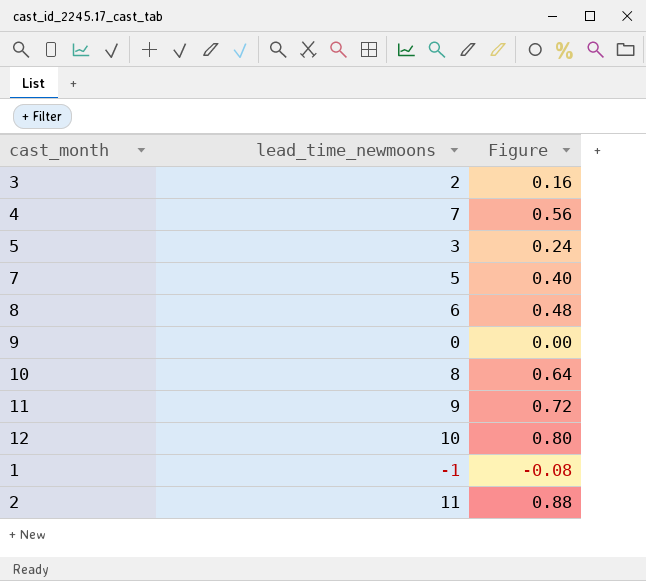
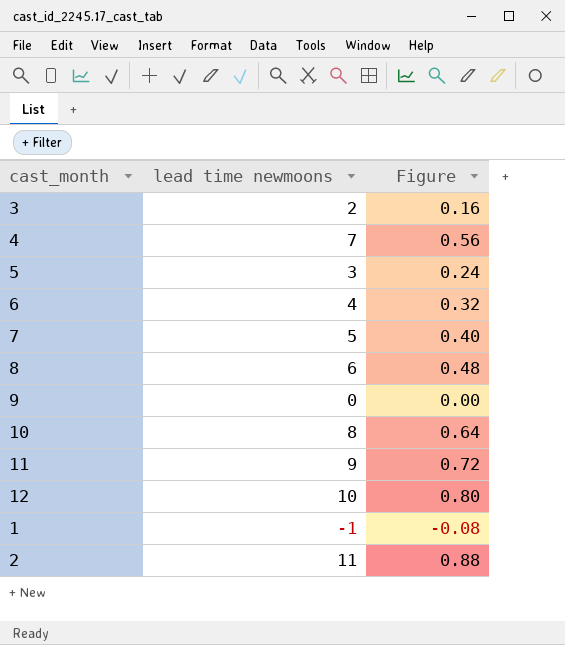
column name: lead_time_newmoons -> lead time newmoons
row 6: none -> 4 | 0.32

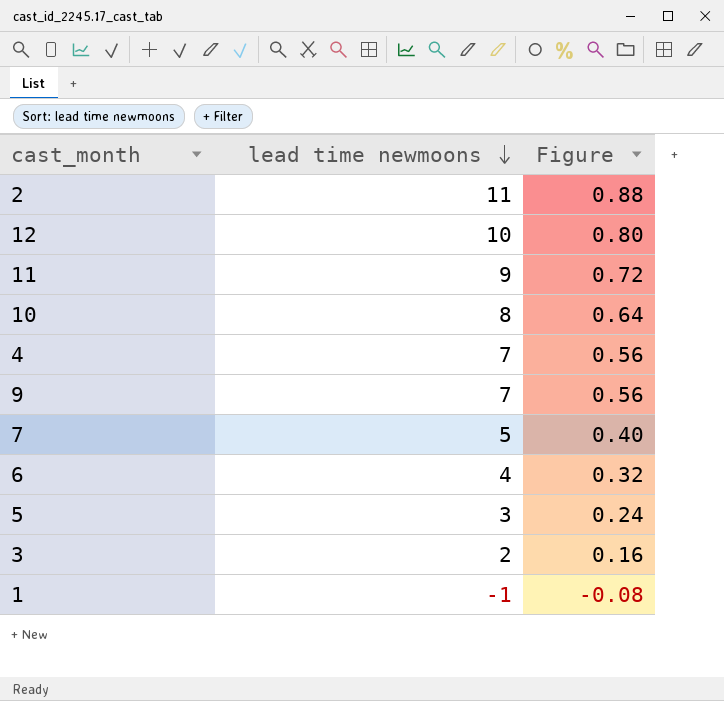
row order: none -> lead time newmoons descending
row 8: 6 | 0.48 -> none
9 | lead time newmoons: 0 -> 7
9 | Figure: 0.00 -> 0.56

